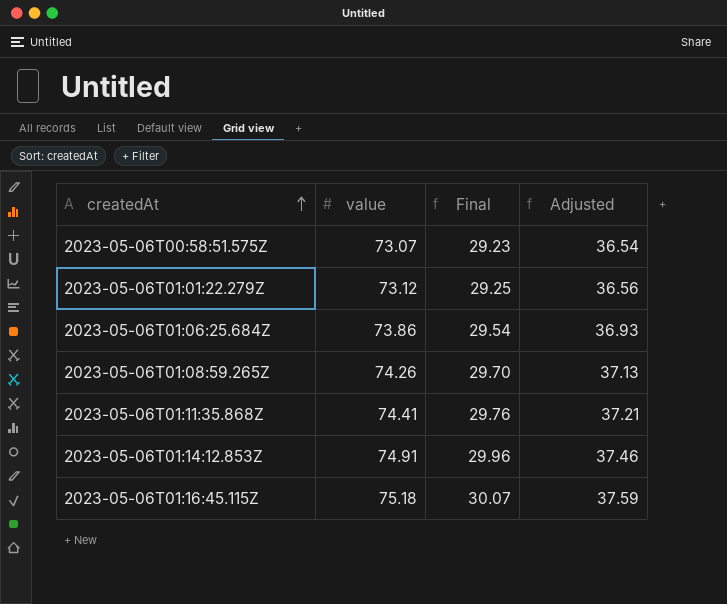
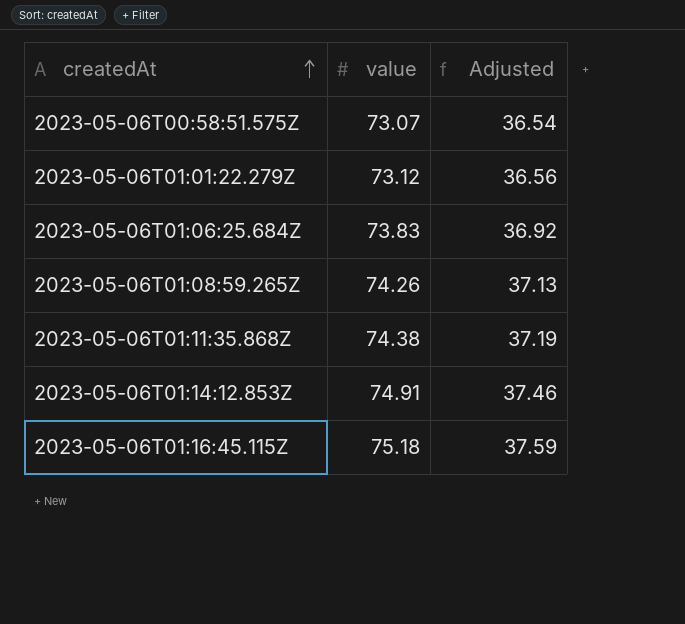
column Final | formula: [value] * 0.4 -> none
2023-05-06T01:06:25.684Z | value: 73.86 -> 73.83
2023-05-06T01:06:25.684Z | Adjusted: 36.93 -> 36.92
2023-05-06T01:11:35.868Z | value: 74.41 -> 74.38
2023-05-06T01:11:35.868Z | Adjusted: 37.21 -> 37.19

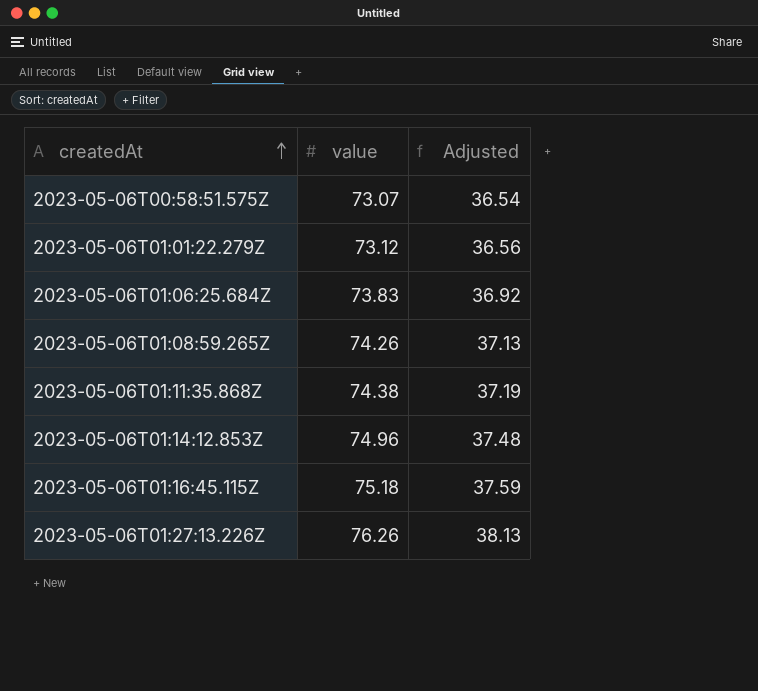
2023-05-06T01:14:12.853Z | value: 74.91 -> 74.96
2023-05-06T01:14:12.853Z | Adjusted: 37.46 -> 37.48
row 2023-05-06T01:27:13.226Z: none -> 76.26 | 38.13

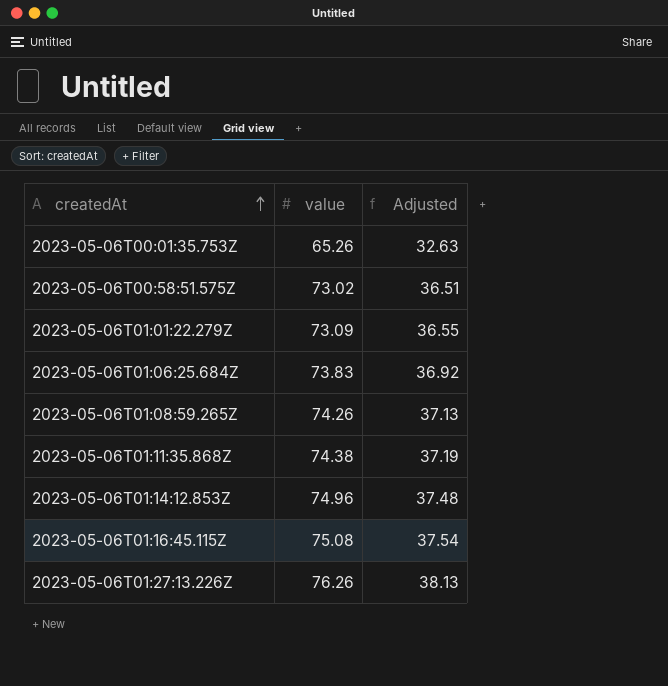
row 2023-05-06T00:01:35.753Z: none -> 65.26 | 32.63
2023-05-06T00:58:51.575Z | value: 73.07 -> 73.02
2023-05-06T00:58:51.575Z | Adjusted: 36.54 -> 36.51
2023-05-06T01:01:22.279Z | value: 73.12 -> 73.09
2023-05-06T01:01:22.279Z | Adjusted: 36.56 -> 36.55
2023-05-06T01:16:45.115Z | value: 75.18 -> 75.08
2023-05-06T01:16:45.115Z | Adjusted: 37.59 -> 37.54

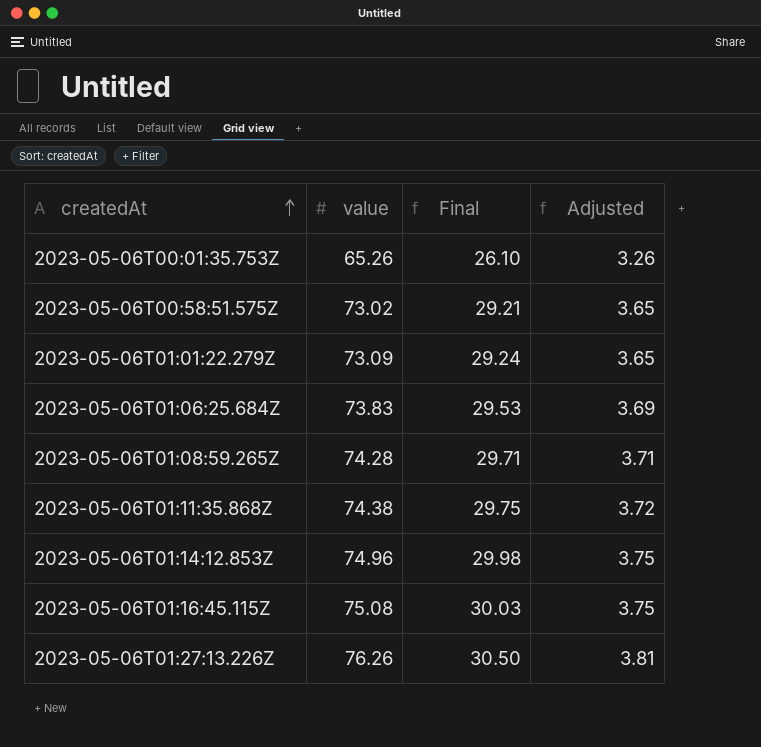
column Final | formula: none -> [value] * 0.4
column Adjusted | formula: [value] * 0.5 -> [value] * 0.05
2023-05-06T01:08:59.265Z | value: 74.26 -> 74.28

